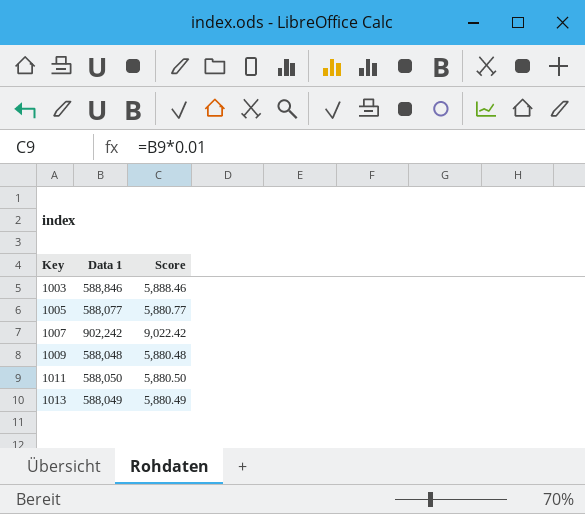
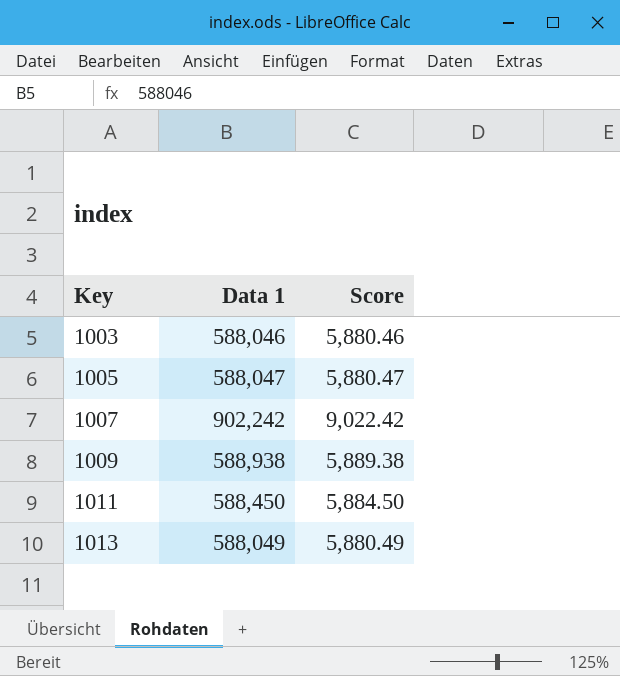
1003 | Data 1: 588,846 -> 588,046
1003 | Score: 5,888.46 -> 5,880.46
1005 | Data 1: 588,077 -> 588,047
1005 | Score: 5,880.77 -> 5,880.47
1009 | Data 1: 588,048 -> 588,938
1009 | Score: 5,880.48 -> 5,889.38
1011 | Data 1: 588,050 -> 588,450
1011 | Score: 5,880.50 -> 5,884.50

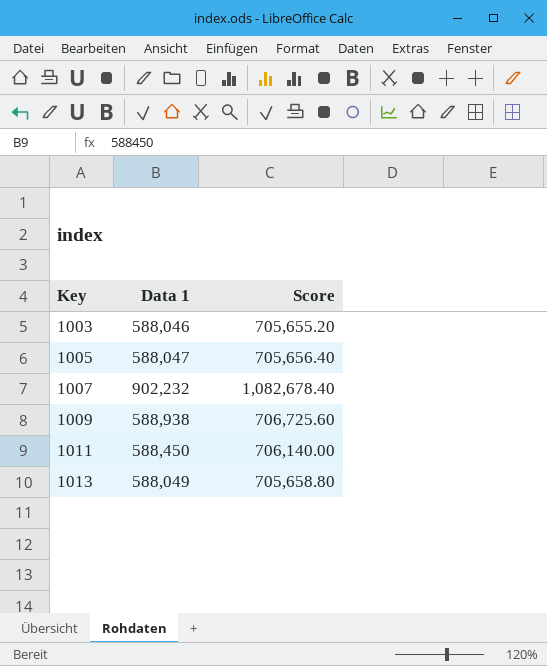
column Score | formula: [Data 1] * 0.01 -> [Data 1] * 1.2
1007 | Data 1: 902,242 -> 902,232

